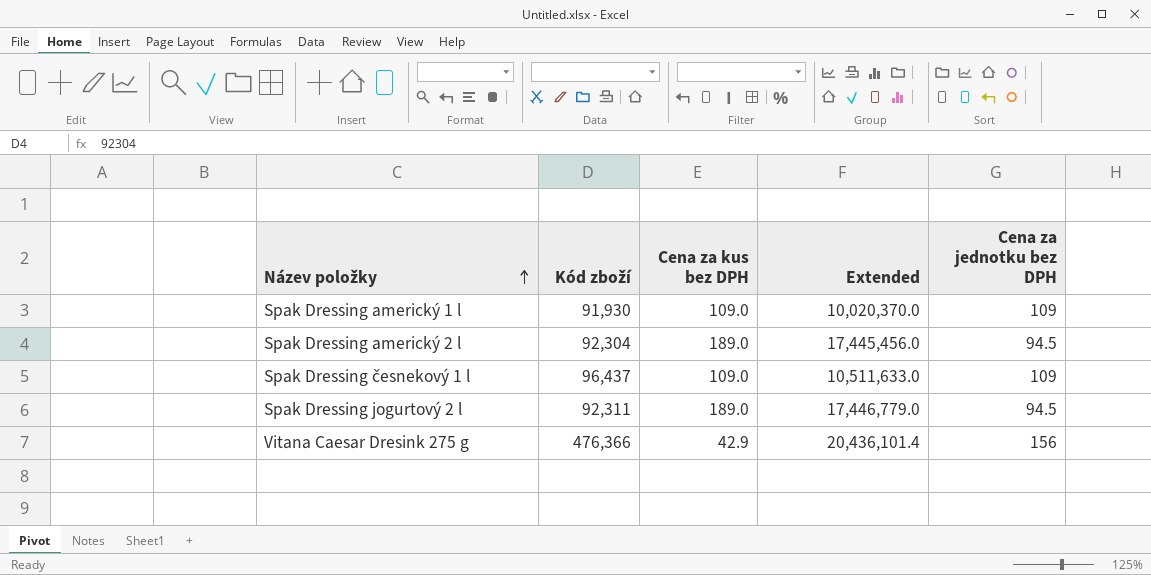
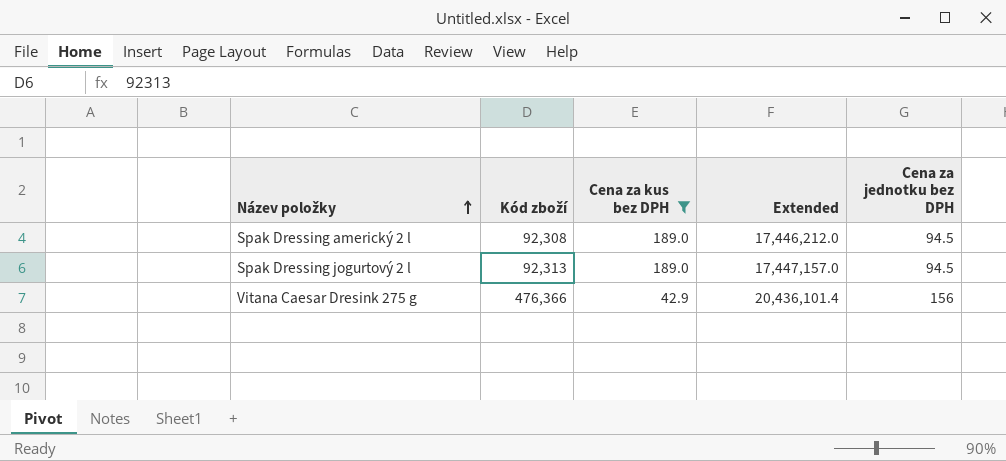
filter: none -> Cena za kus bez DPH != 109.0
Spak Dressing americký 2 l | Kód zboží: 92,304 -> 92,308
Spak Dressing americký 2 l | Extended: 17,445,456.0 -> 17,446,212.0
Spak Dressing jogurtový 2 l | Kód zboží: 92,311 -> 92,313
Spak Dressing jogurtový 2 l | Extended: 17,446,779.0 -> 17,447,157.0

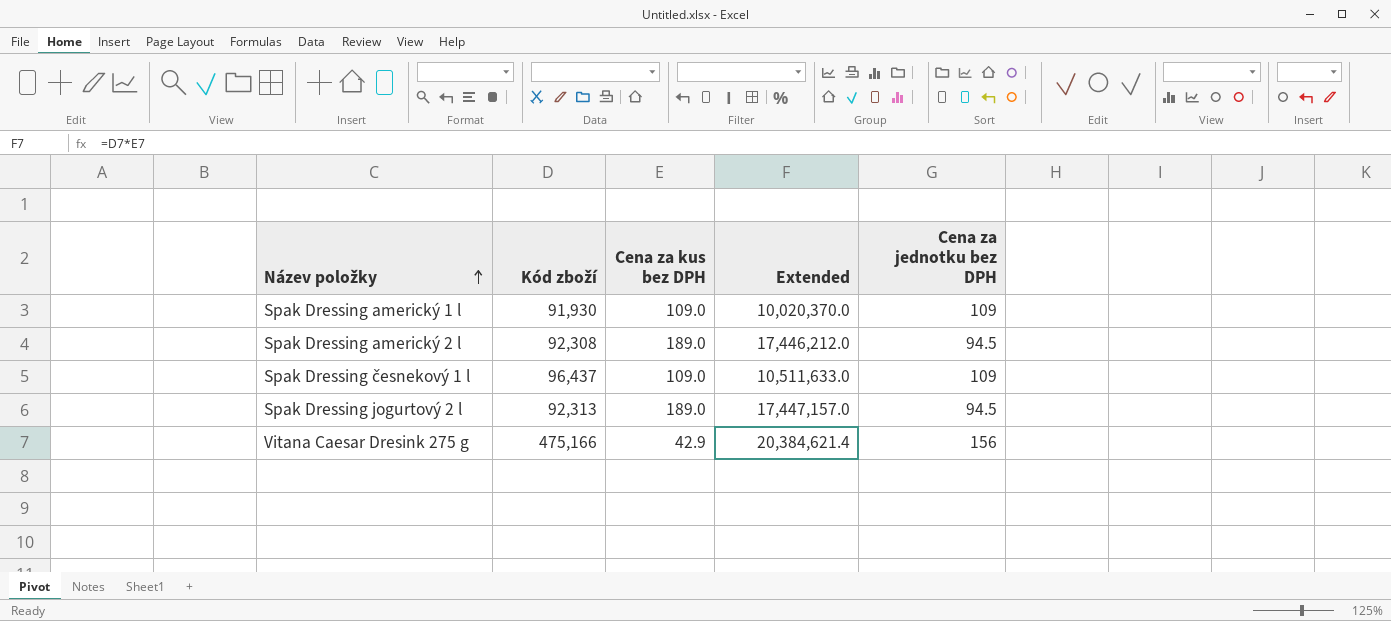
filter: Cena za kus bez DPH != 109.0 -> none
Vitana Caesar Dresink 275 g | Kód zboží: 476,366 -> 475,166
Vitana Caesar Dresink 275 g | Extended: 20,436,101.4 -> 20,384,621.4

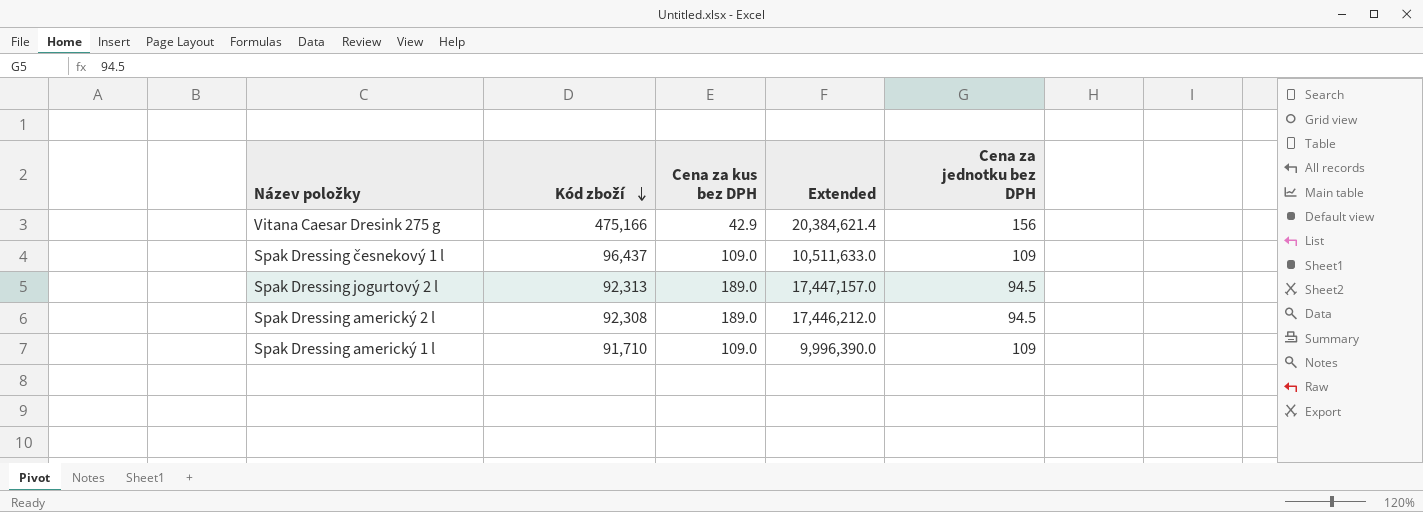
row order: Název položky ascending -> Kód zboží descending
Spak Dressing americký 1 l | Kód zboží: 91,930 -> 91,710
Spak Dressing americký 1 l | Extended: 10,020,370.0 -> 9,996,390.0

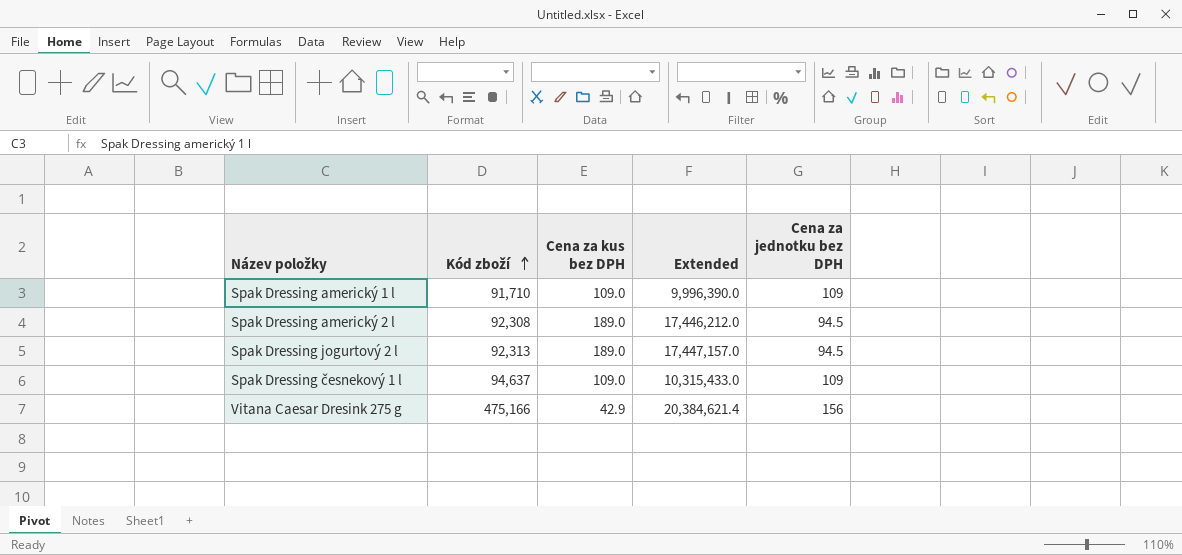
row order: Kód zboží descending -> Kód zboží ascending
Spak Dressing česnekový 1 l | Kód zboží: 96,437 -> 94,637
Spak Dressing česnekový 1 l | Extended: 10,511,633.0 -> 10,315,433.0

